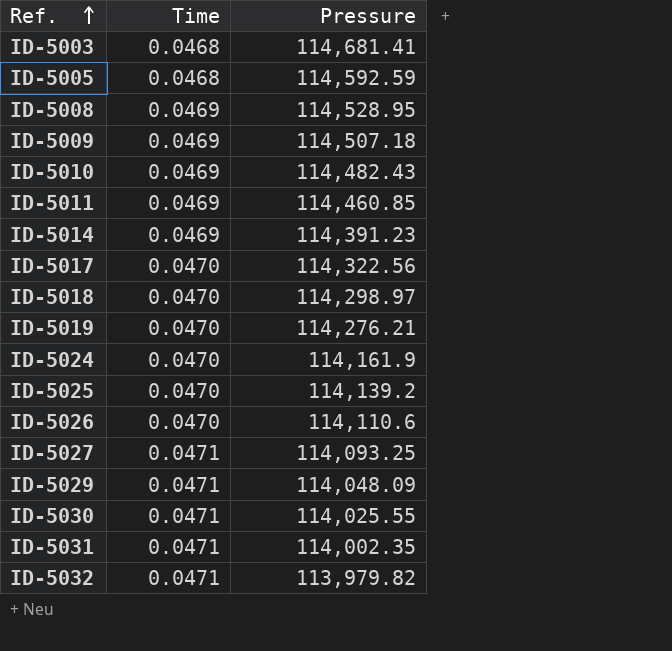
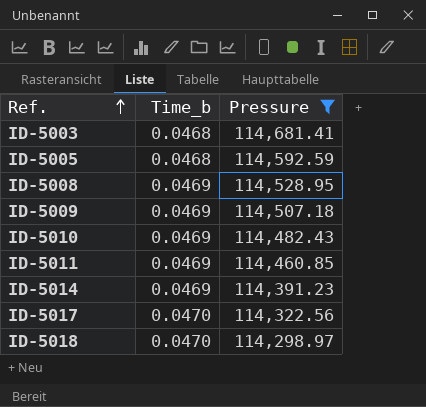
filter: none -> Pressure >= 114,298.97
column name: Time -> Time_b

